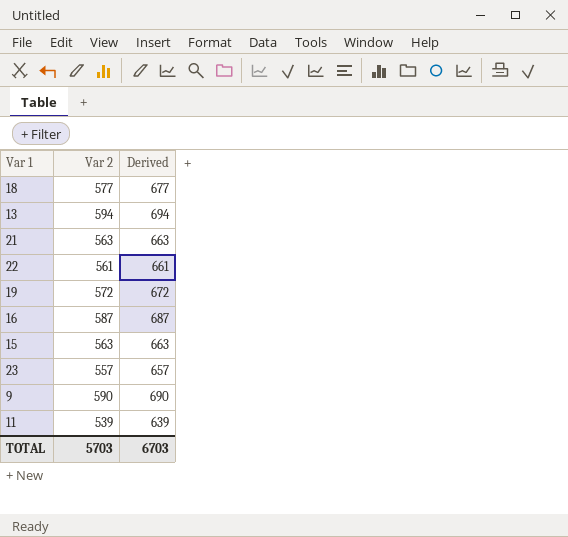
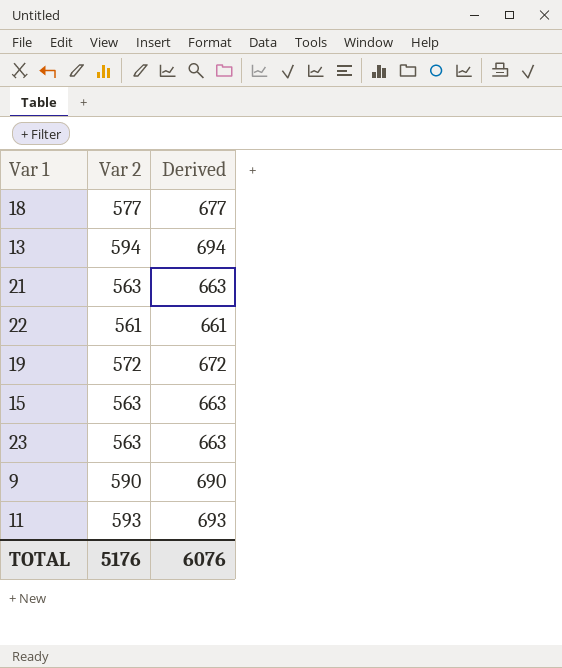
row 16: 587 | 687 -> none
23 | Var 2: 557 -> 563
23 | Derived: 657 -> 663
11 | Var 2: 539 -> 593
11 | Derived: 639 -> 693
TOTAL | Var 2: 5703 -> 5176
TOTAL | Derived: 6703 -> 6076

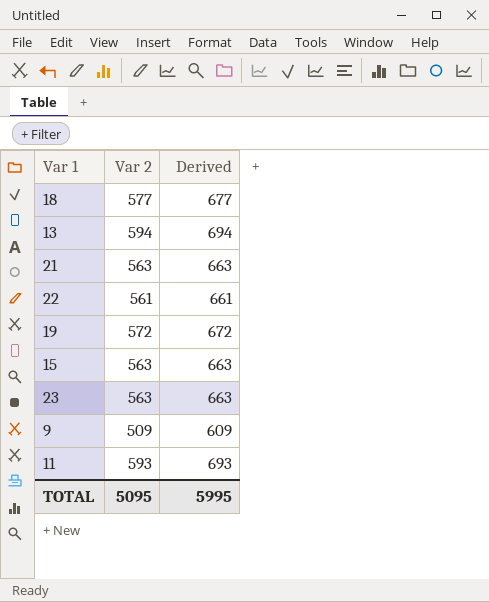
9 | Var 2: 590 -> 509
9 | Derived: 690 -> 609
TOTAL | Var 2: 5176 -> 5095
TOTAL | Derived: 6076 -> 5995

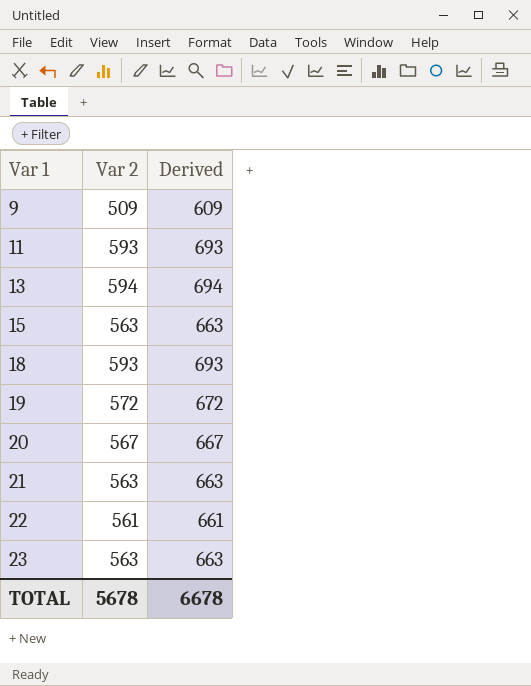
row order: none -> Var 1 ascending
18 | Var 2: 577 -> 593
18 | Derived: 677 -> 693
row 20: none -> 567 | 667
TOTAL | Var 2: 5095 -> 5678
TOTAL | Derived: 5995 -> 6678

